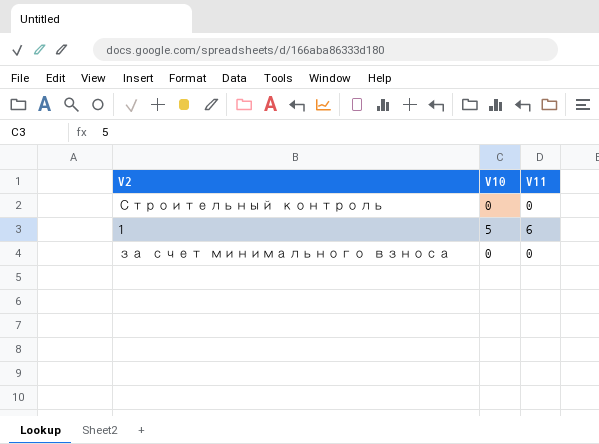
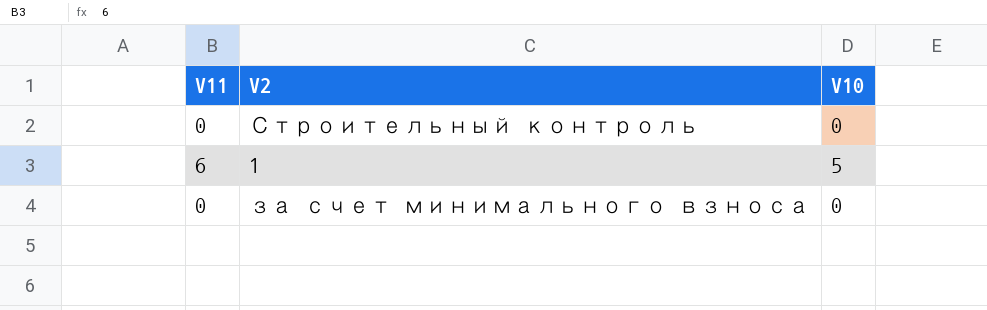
column V11 | position: 3 -> 1

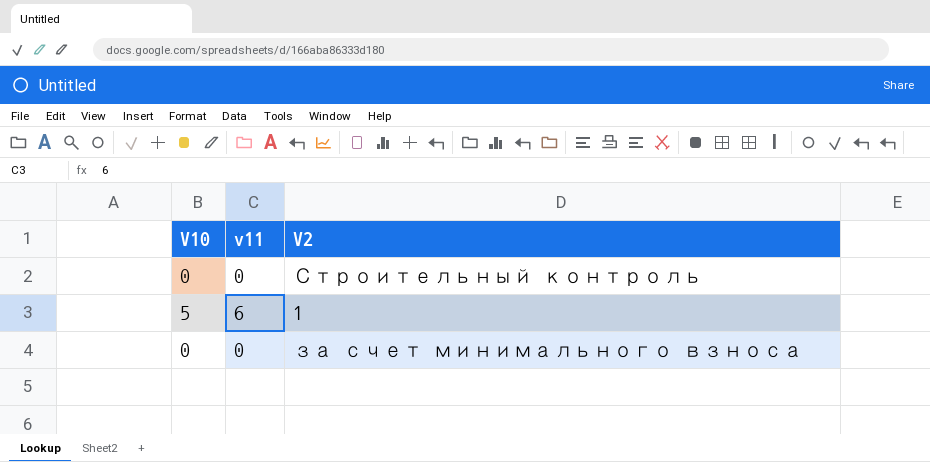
column V10 | position: 3 -> 1
column name: V11 -> v11

